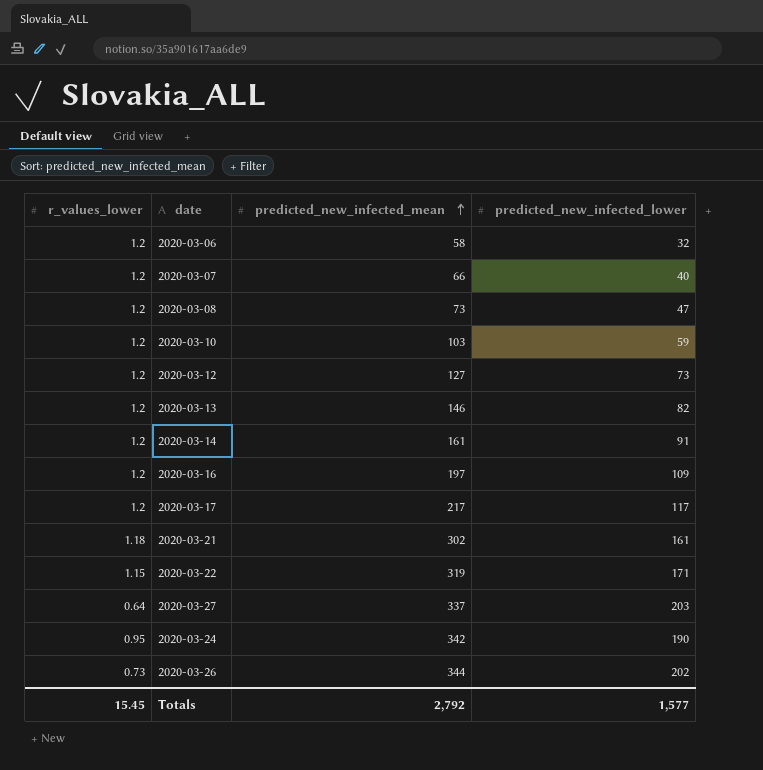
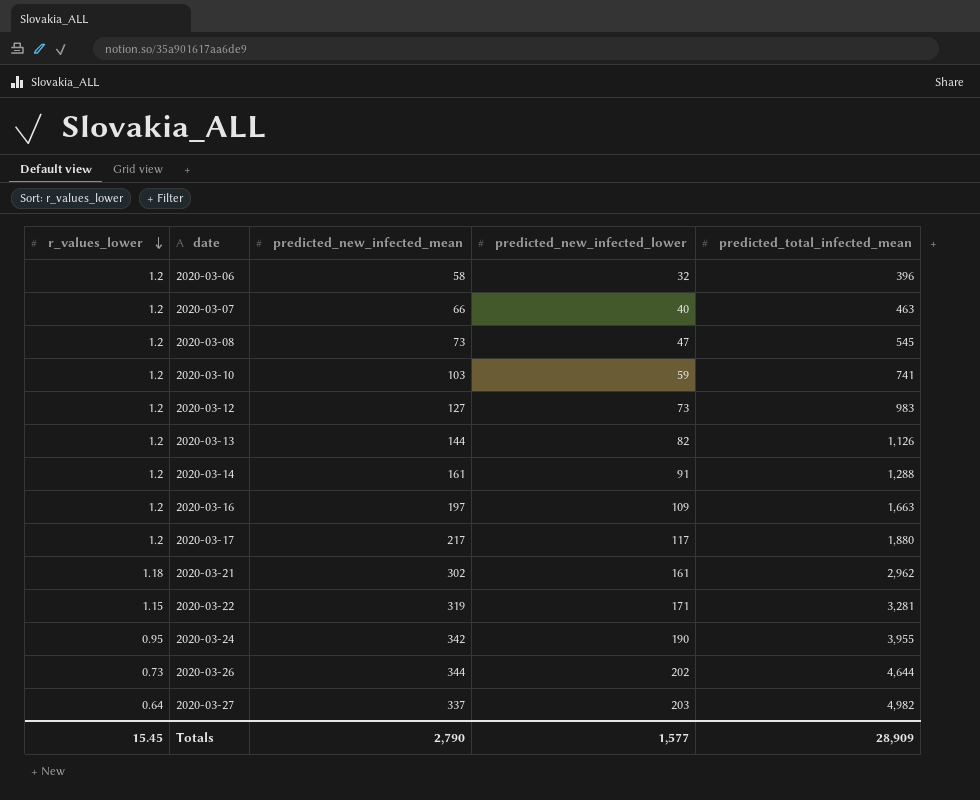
row order: predicted_new_infected_mean ascending -> r_values_lower descending
column predicted_total_infected_mean | position: none -> 5
2020-03-13 | predicted_new_infected_mean: 146 -> 144
Totals | predicted_new_infected_mean: 2,792 -> 2,790

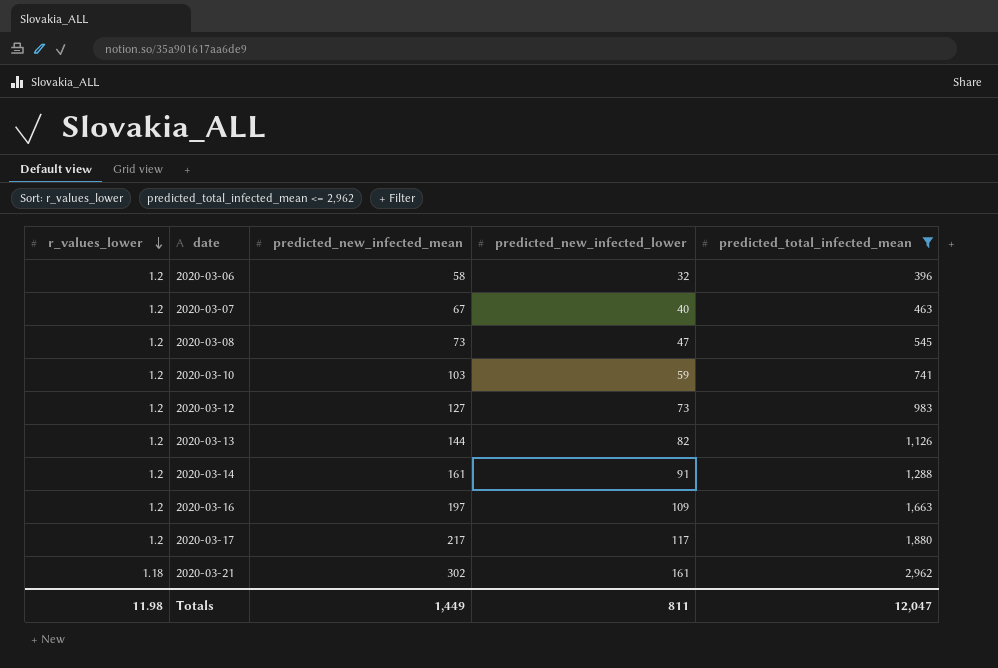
filter: none -> predicted_total_infected_mean <= 2,962
2020-03-07 | predicted_new_infected_mean: 66 -> 67
Totals | r_values_lower: 15.45 -> 11.98
Totals | predicted_new_infected_mean: 2,790 -> 1,449
Totals | predicted_new_infected_lower: 1,577 -> 811
Totals | predicted_total_infected_mean: 28,909 -> 12,047

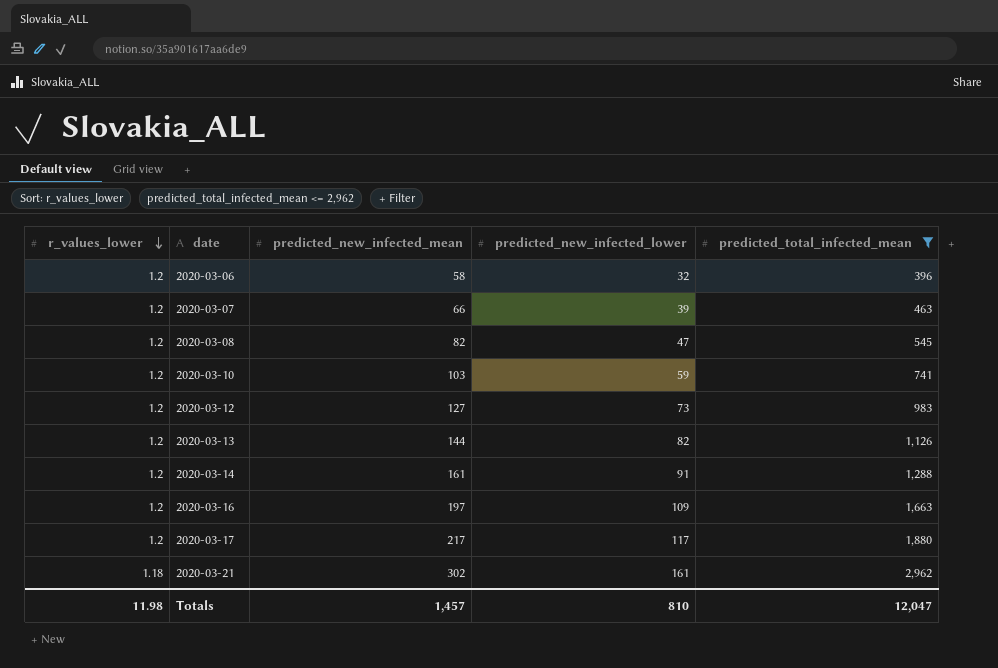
2020-03-07 | predicted_new_infected_mean: 67 -> 66
2020-03-07 | predicted_new_infected_lower: 40 -> 39
2020-03-08 | predicted_new_infected_mean: 73 -> 82
Totals | predicted_new_infected_mean: 1,449 -> 1,457
Totals | predicted_new_infected_lower: 811 -> 810

